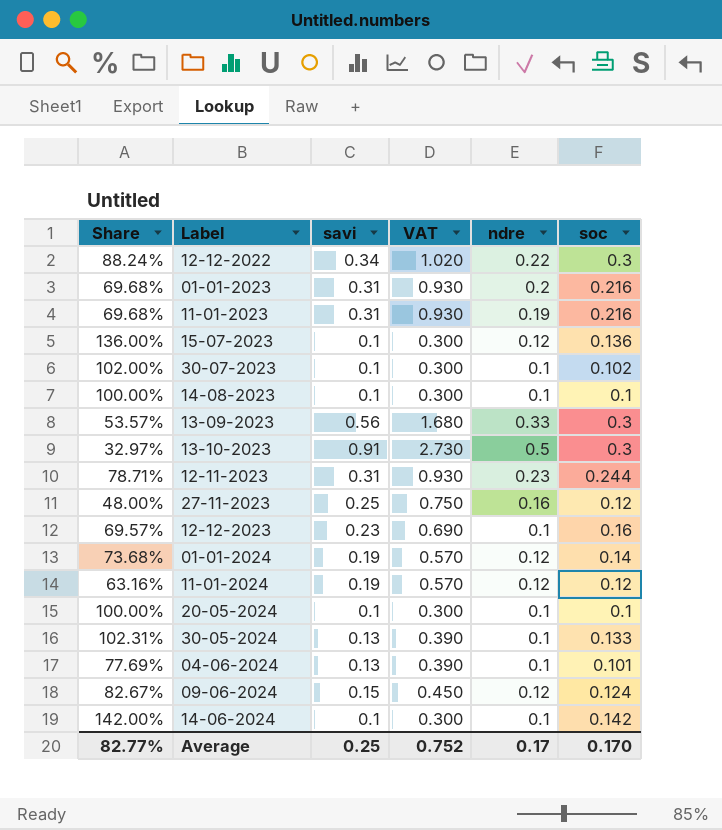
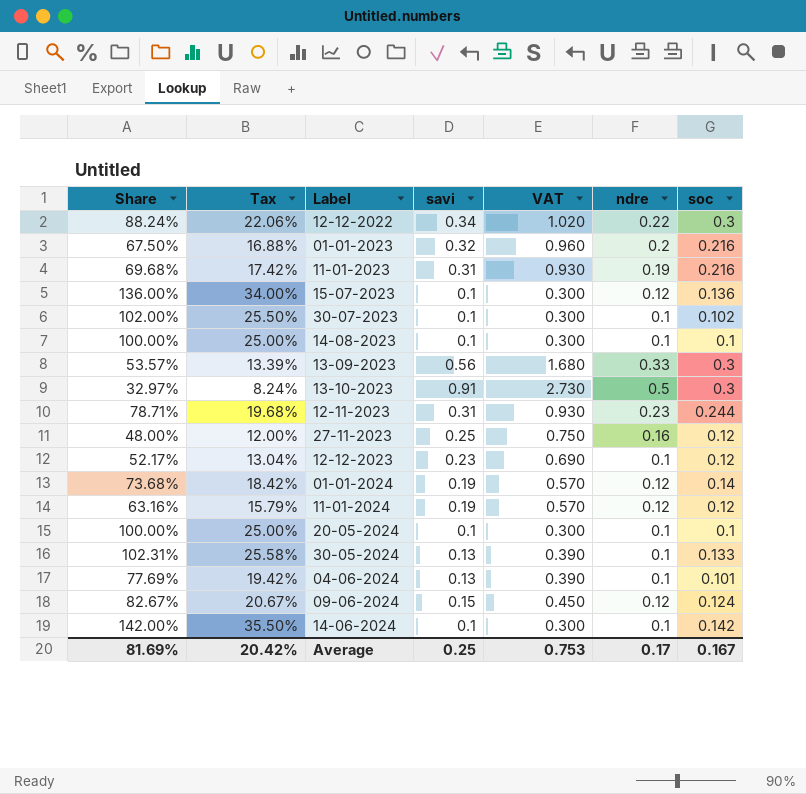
column Tax | formula: none -> [Share] * 0.25
01-01-2023 | Share: 69.68% -> 67.50%
01-01-2023 | savi: 0.31 -> 0.32
01-01-2023 | VAT: 0.930 -> 0.960
12-12-2023 | Share: 69.57% -> 52.17%
12-12-2023 | soc: 0.16 -> 0.12
Average | Share: 82.77% -> 81.69%
Average | VAT: 0.752 -> 0.753
Average | soc: 0.170 -> 0.167

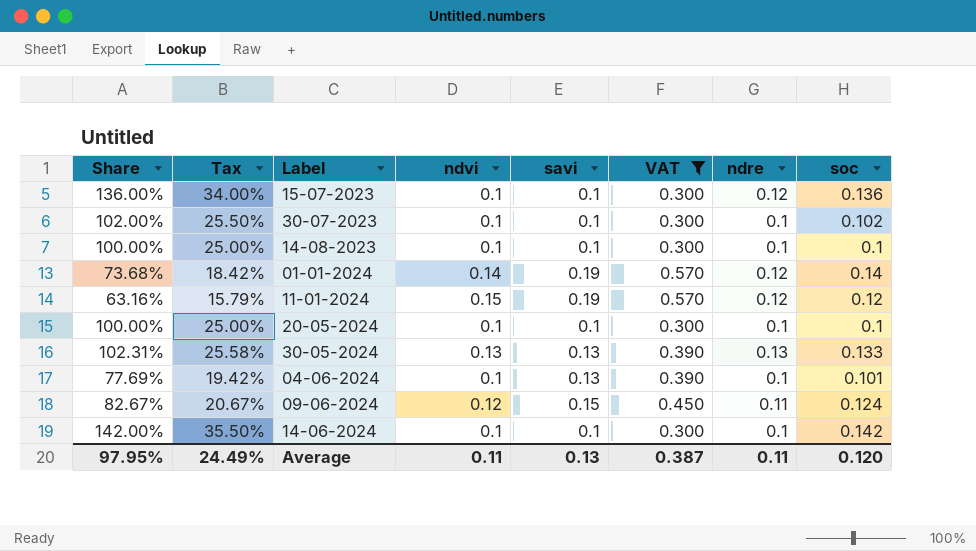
filter: none -> VAT <= 0.570
column ndvi | position: none -> 4
30-05-2024 | ndre: 0.1 -> 0.13
09-06-2024 | ndre: 0.12 -> 0.11
Average | Share: 81.69% -> 97.95%
Average | Tax: 20.42% -> 24.49%
Average | savi: 0.25 -> 0.13
Average | VAT: 0.753 -> 0.387
Average | ndre: 0.17 -> 0.11
Average | soc: 0.167 -> 0.120

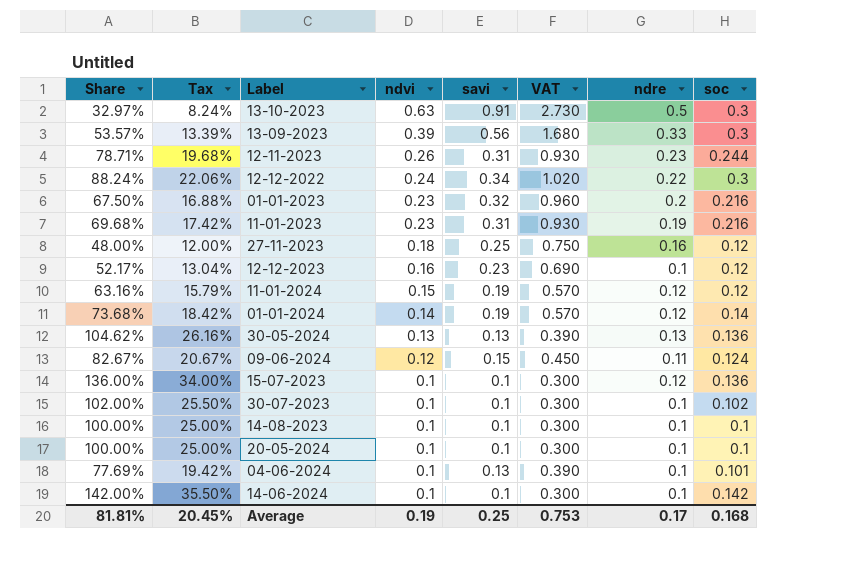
filter: VAT <= 0.570 -> none
row order: Label ascending -> ndvi descending
30-05-2024 | Share: 102.31% -> 104.62%
30-05-2024 | Tax: 25.58% -> 26.16%
30-05-2024 | soc: 0.133 -> 0.136
Average | Share: 97.95% -> 81.81%
Average | Tax: 24.49% -> 20.45%
Average | ndvi: 0.11 -> 0.19
Average | savi: 0.13 -> 0.25
Average | VAT: 0.387 -> 0.753
Average | ndre: 0.11 -> 0.17
Average | soc: 0.120 -> 0.168

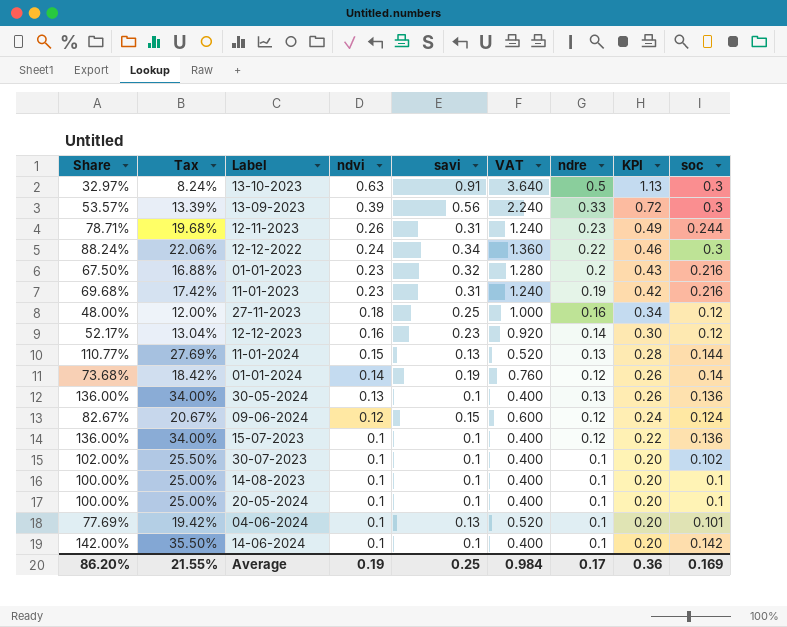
column VAT | formula: [savi] * 3 -> [savi] * 4
column KPI | formula: none -> [ndvi] + [ndre]
12-12-2023 | ndre: 0.1 -> 0.14
11-01-2024 | Share: 63.16% -> 110.77%
11-01-2024 | Tax: 15.79% -> 27.69%
11-01-2024 | savi: 0.19 -> 0.13
11-01-2024 | ndre: 0.12 -> 0.13
11-01-2024 | soc: 0.12 -> 0.144
30-05-2024 | Share: 104.62% -> 136.00%
30-05-2024 | Tax: 26.16% -> 34.00%
30-05-2024 | savi: 0.13 -> 0.1
09-06-2024 | ndre: 0.11 -> 0.12
Average | Share: 81.81% -> 86.20%
Average | Tax: 20.45% -> 21.55%
Average | VAT: 0.753 -> 0.984
Average | soc: 0.168 -> 0.169

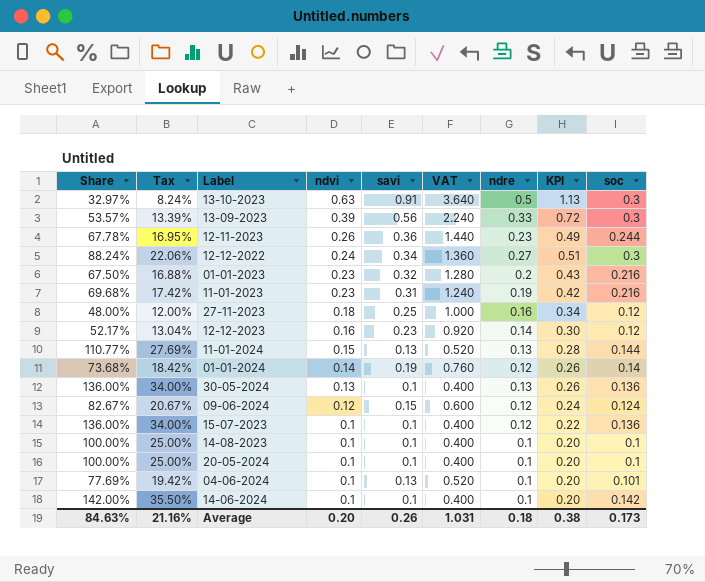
row 30-07-2023: 102.00% | 25.50% | 0.1 | 0.1 | 0.400 | 0.1 | 0.20 | 0.102 -> none
12-11-2023 | Share: 78.71% -> 67.78%
12-11-2023 | Tax: 19.68% -> 16.95%
12-11-2023 | savi: 0.31 -> 0.36
12-11-2023 | VAT: 1.240 -> 1.440
12-12-2022 | ndre: 0.22 -> 0.27
12-12-2022 | KPI: 0.46 -> 0.51
Average | Share: 86.20% -> 84.63%
Average | Tax: 21.55% -> 21.16%
Average | ndvi: 0.19 -> 0.20
Average | savi: 0.25 -> 0.26
Average | VAT: 0.984 -> 1.031
Average | ndre: 0.17 -> 0.18
Average | KPI: 0.36 -> 0.38
Average | soc: 0.169 -> 0.173

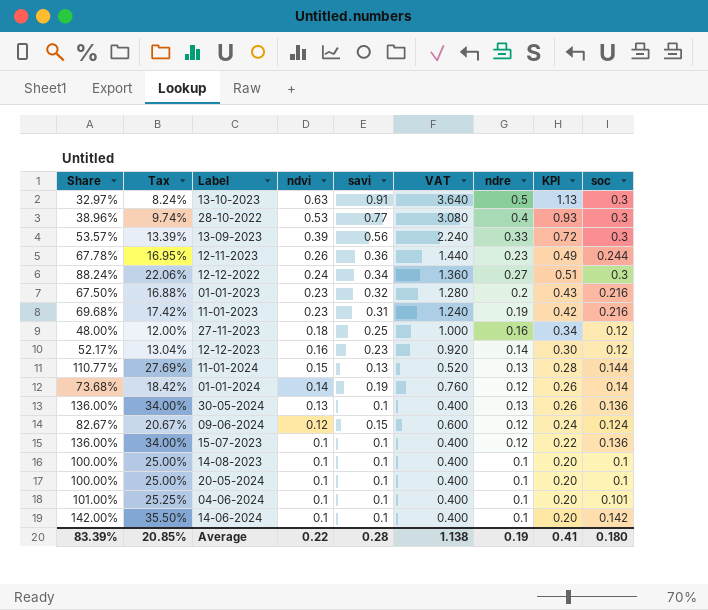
row 28-10-2022: none -> 38.96% | 9.74% | 0.53 | 0.77 | 3.080 | 0.4 | 0.93 | 0.3
04-06-2024 | Share: 77.69% -> 101.00%
04-06-2024 | Tax: 19.42% -> 25.25%
04-06-2024 | savi: 0.13 -> 0.1
04-06-2024 | VAT: 0.520 -> 0.400
Average | Share: 84.63% -> 83.39%
Average | Tax: 21.16% -> 20.85%
Average | ndvi: 0.20 -> 0.22
Average | savi: 0.26 -> 0.28
Average | VAT: 1.031 -> 1.138
Average | ndre: 0.18 -> 0.19
Average | KPI: 0.38 -> 0.41
Average | soc: 0.173 -> 0.180

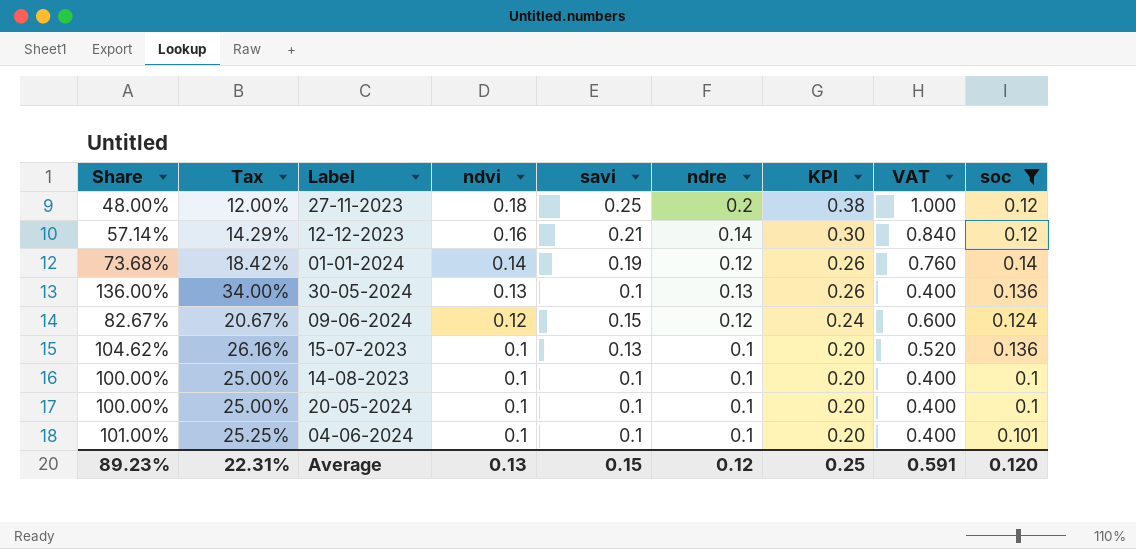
filter: none -> soc <= 0.14
column VAT | position: 6 -> 8
27-11-2023 | ndre: 0.16 -> 0.2
27-11-2023 | KPI: 0.34 -> 0.38
12-12-2023 | Share: 52.17% -> 57.14%
12-12-2023 | Tax: 13.04% -> 14.29%
12-12-2023 | savi: 0.23 -> 0.21
12-12-2023 | VAT: 0.920 -> 0.840
15-07-2023 | Share: 136.00% -> 104.62%
15-07-2023 | Tax: 34.00% -> 26.16%
15-07-2023 | savi: 0.1 -> 0.13
15-07-2023 | ndre: 0.12 -> 0.1
15-07-2023 | KPI: 0.22 -> 0.20
15-07-2023 | VAT: 0.400 -> 0.520
Average | Share: 83.39% -> 89.23%
Average | Tax: 20.85% -> 22.31%
Average | ndvi: 0.22 -> 0.13
Average | savi: 0.28 -> 0.15
Average | ndre: 0.19 -> 0.12
Average | KPI: 0.41 -> 0.25
Average | VAT: 1.138 -> 0.591
Average | soc: 0.180 -> 0.120

